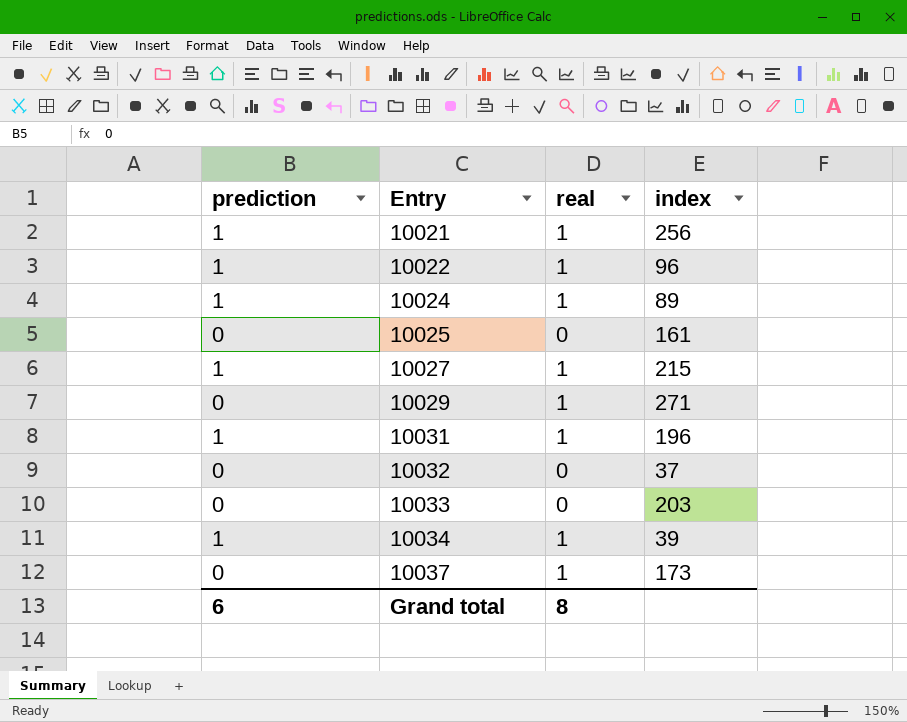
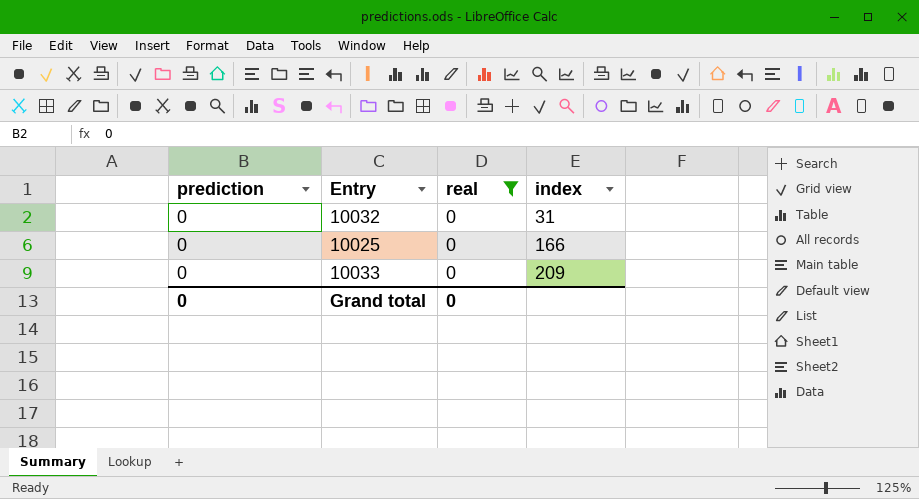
filter: none -> real = 0
row order: Entry ascending -> index ascending
10032 | index: 37 -> 31
10025 | index: 161 -> 166
10033 | index: 203 -> 209
Grand total | prediction: 6 -> 0
Grand total | real: 8 -> 0

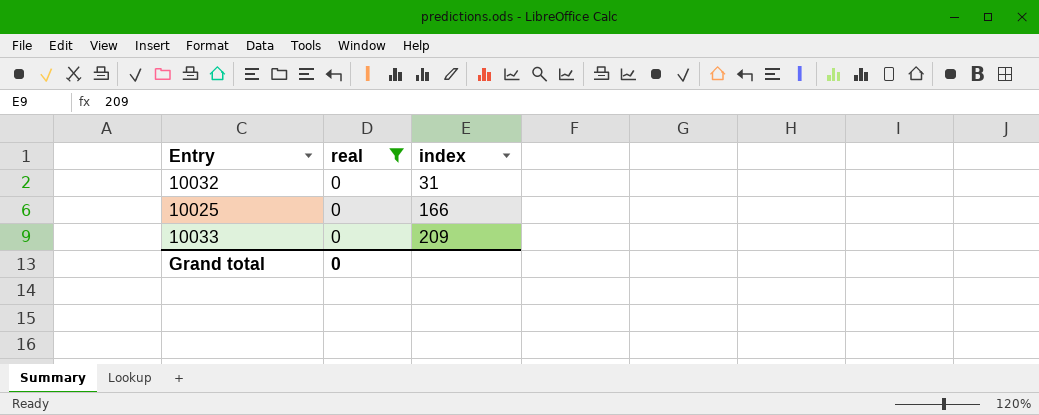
column prediction | position: 1 -> none

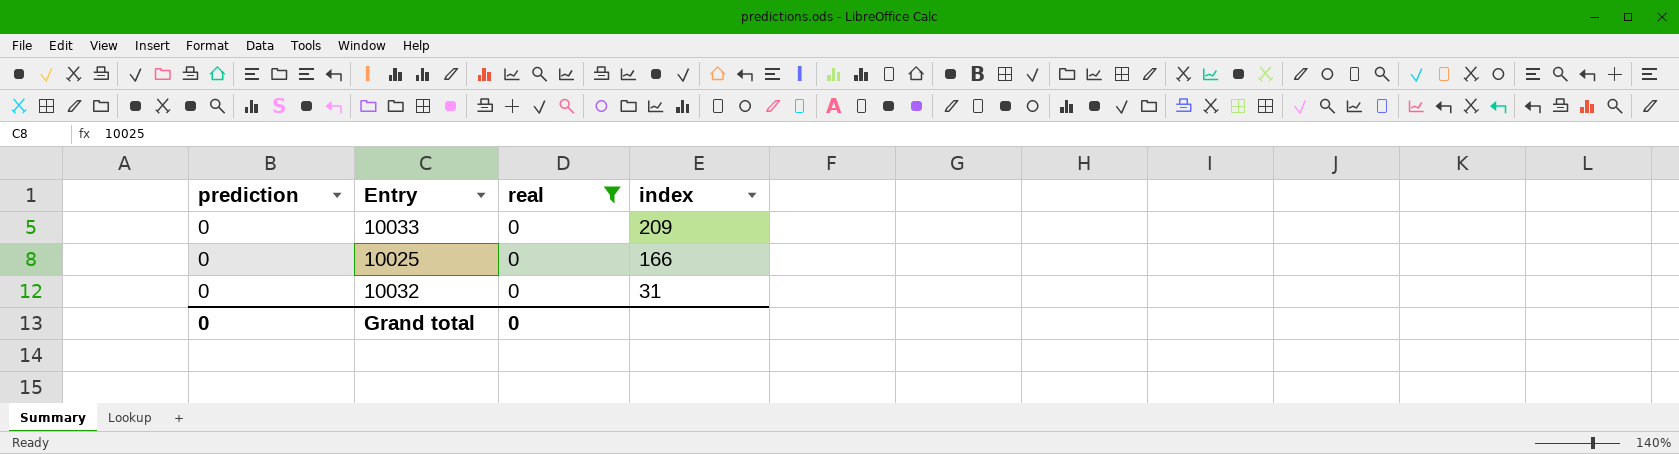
row order: index ascending -> index descending
column prediction | position: none -> 1

